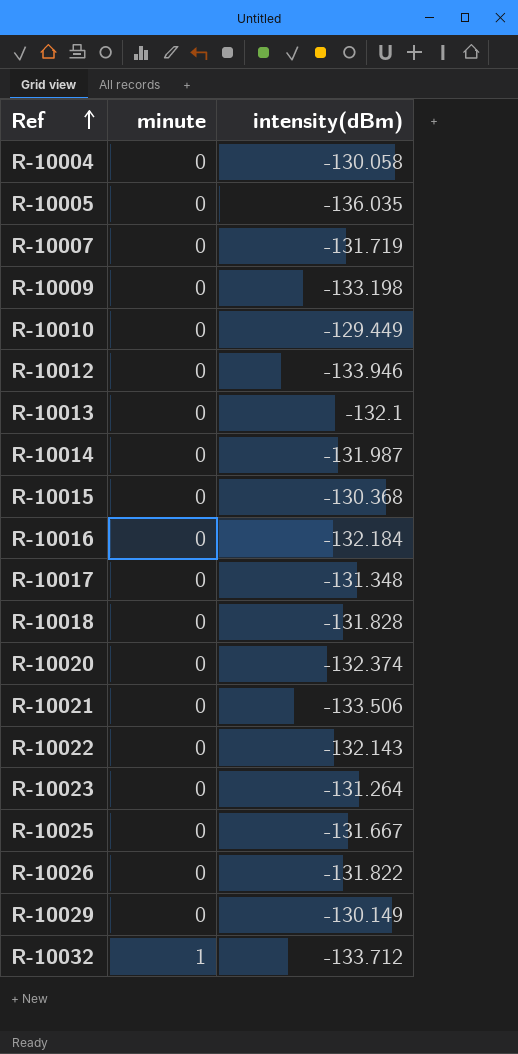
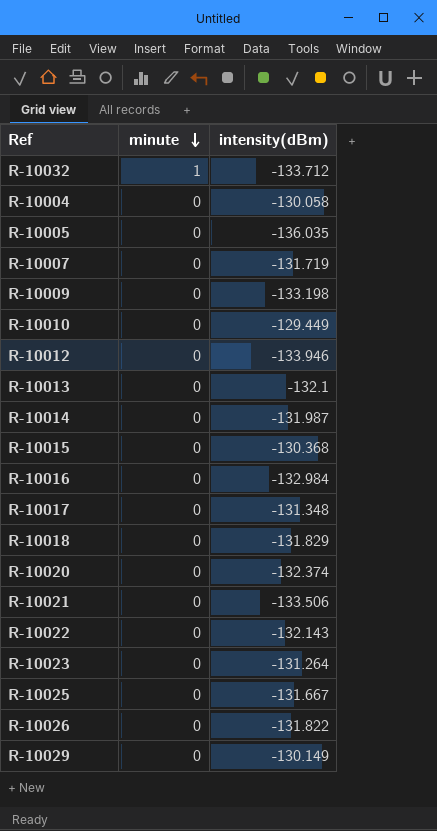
row order: Ref ascending -> minute descending
R-10016 | intensity(dBm): -132.184 -> -132.984
R-10018 | intensity(dBm): -131.828 -> -131.829

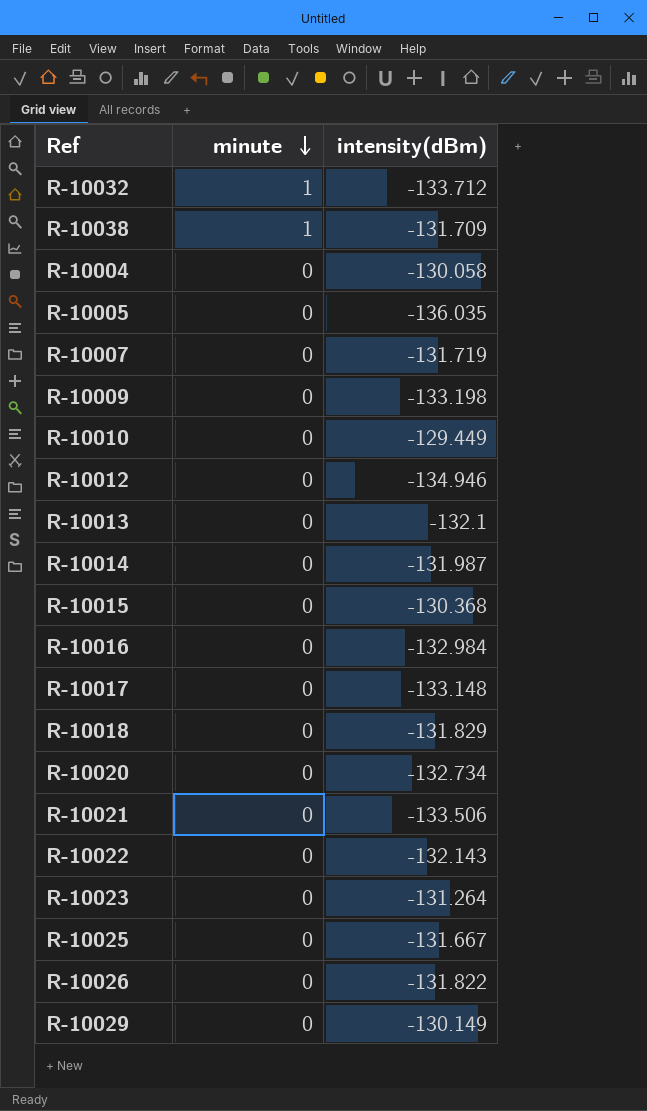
row R-10038: none -> 1 | -131.709
R-10012 | intensity(dBm): -133.946 -> -134.946
R-10017 | intensity(dBm): -131.348 -> -133.148
R-10020 | intensity(dBm): -132.374 -> -132.734

